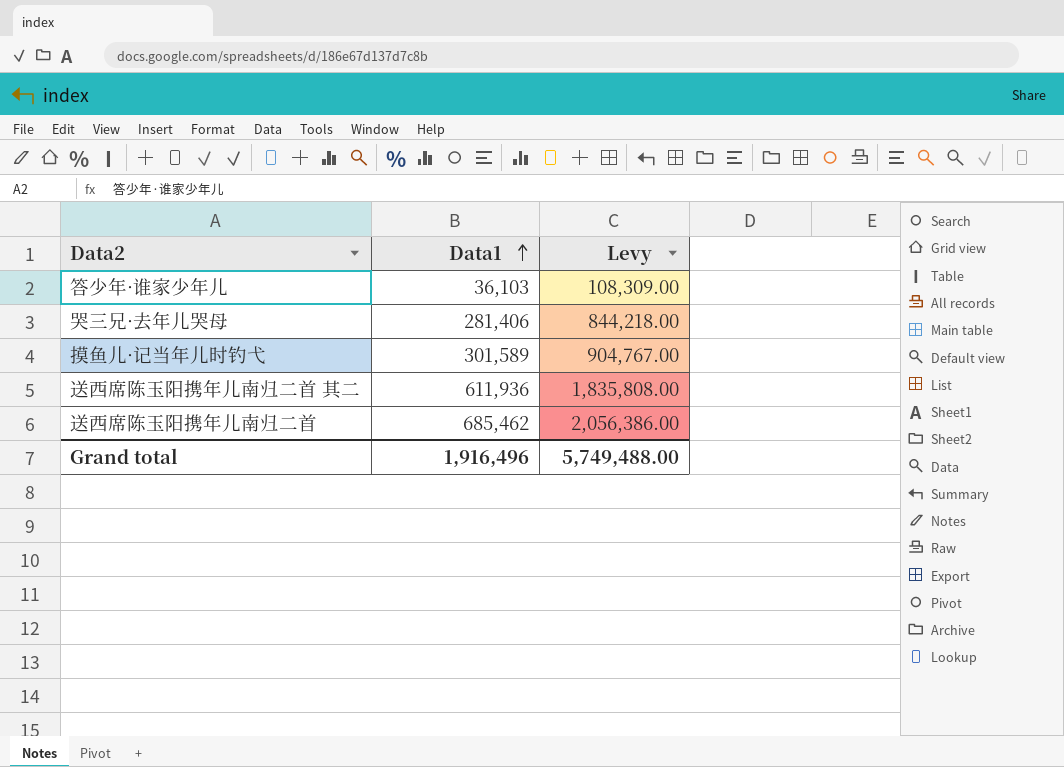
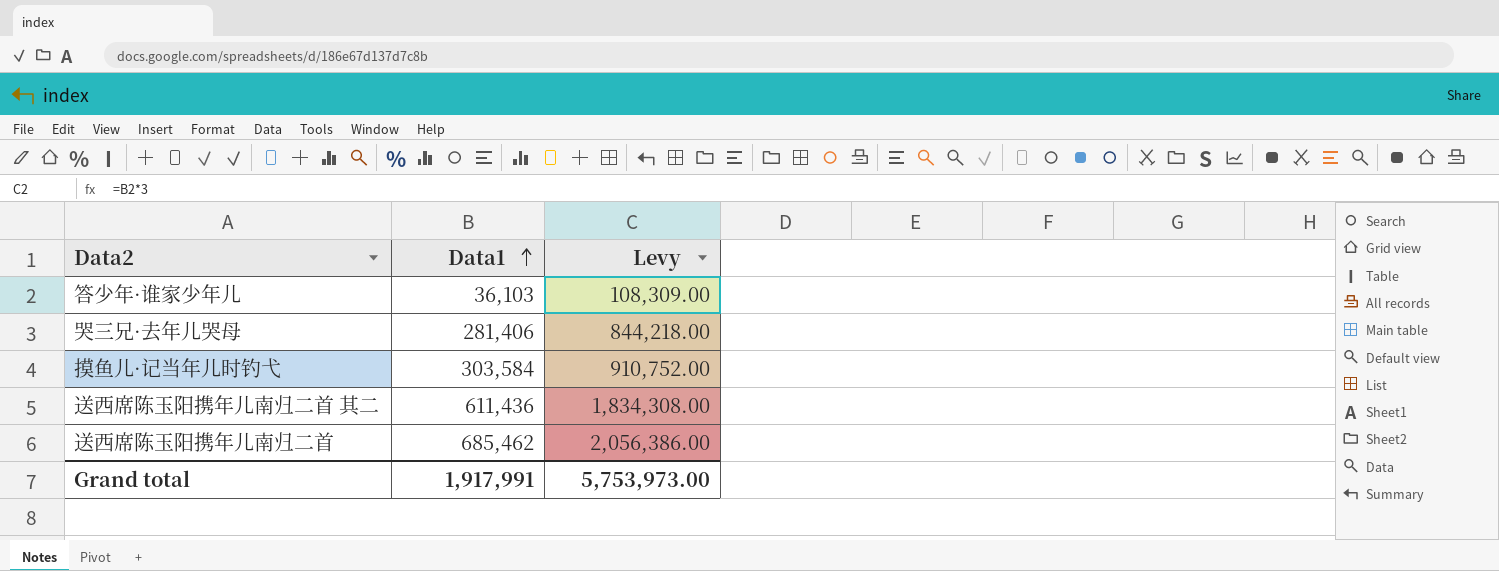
摸鱼儿·记当年儿时钓弋 | Data1: 301,589 -> 303,584
摸鱼儿·记当年儿时钓弋 | Levy: 904,767.00 -> 910,752.00
送西席陈玉阳携年儿南归二首 其二 | Data1: 611,936 -> 611,436
送西席陈玉阳携年儿南归二首 其二 | Levy: 1,835,808.00 -> 1,834,308.00
Grand total | Data1: 1,916,496 -> 1,917,991
Grand total | Levy: 5,749,488.00 -> 5,753,973.00

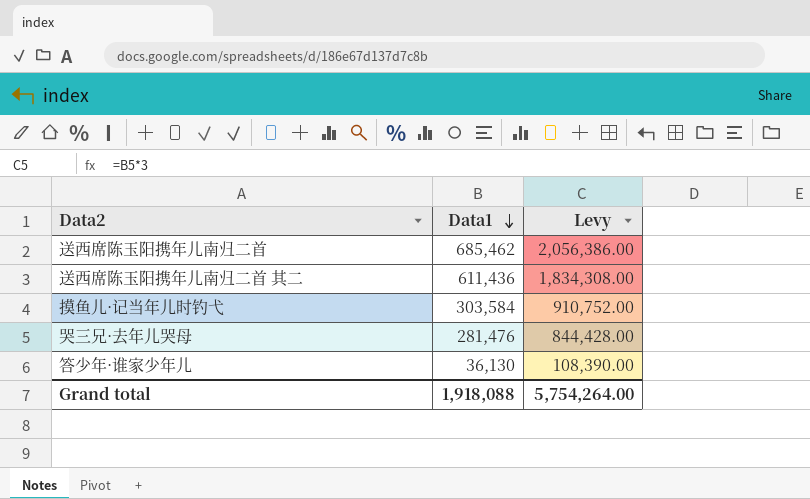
row order: Data1 ascending -> Data1 descending
哭三兄·去年儿哭母 | Data1: 281,406 -> 281,476
哭三兄·去年儿哭母 | Levy: 844,218.00 -> 844,428.00
答少年·谁家少年儿 | Data1: 36,103 -> 36,130
答少年·谁家少年儿 | Levy: 108,309.00 -> 108,390.00
Grand total | Data1: 1,917,991 -> 1,918,088
Grand total | Levy: 5,753,973.00 -> 5,754,264.00

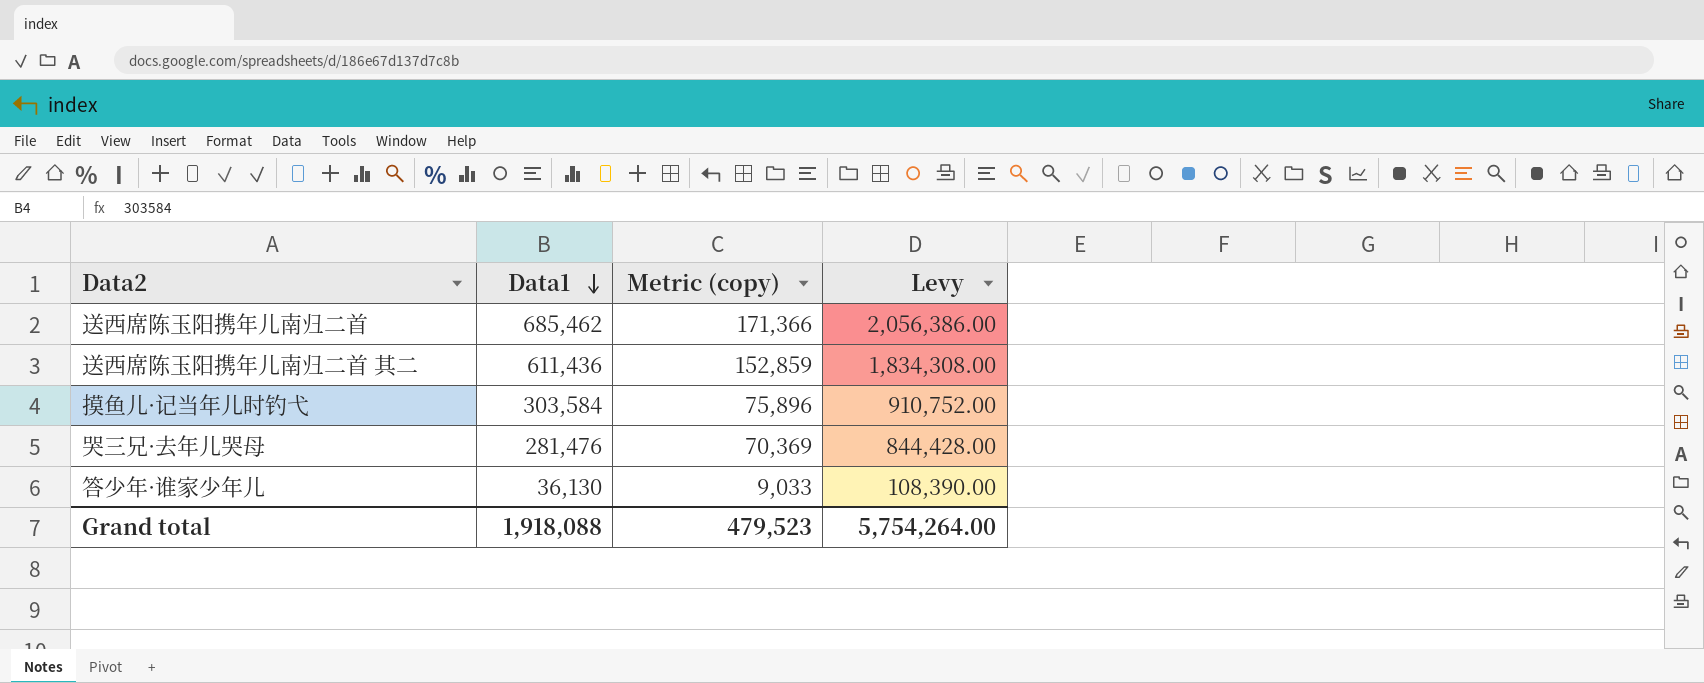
column Metric (copy) | formula: none -> [Data1] * 0.25

